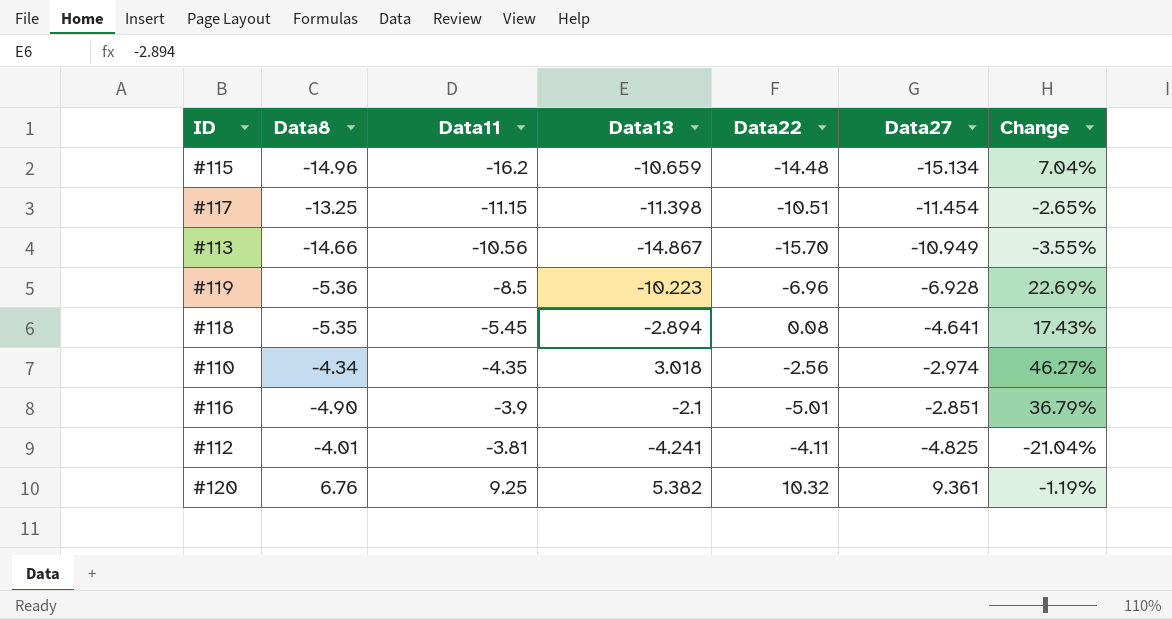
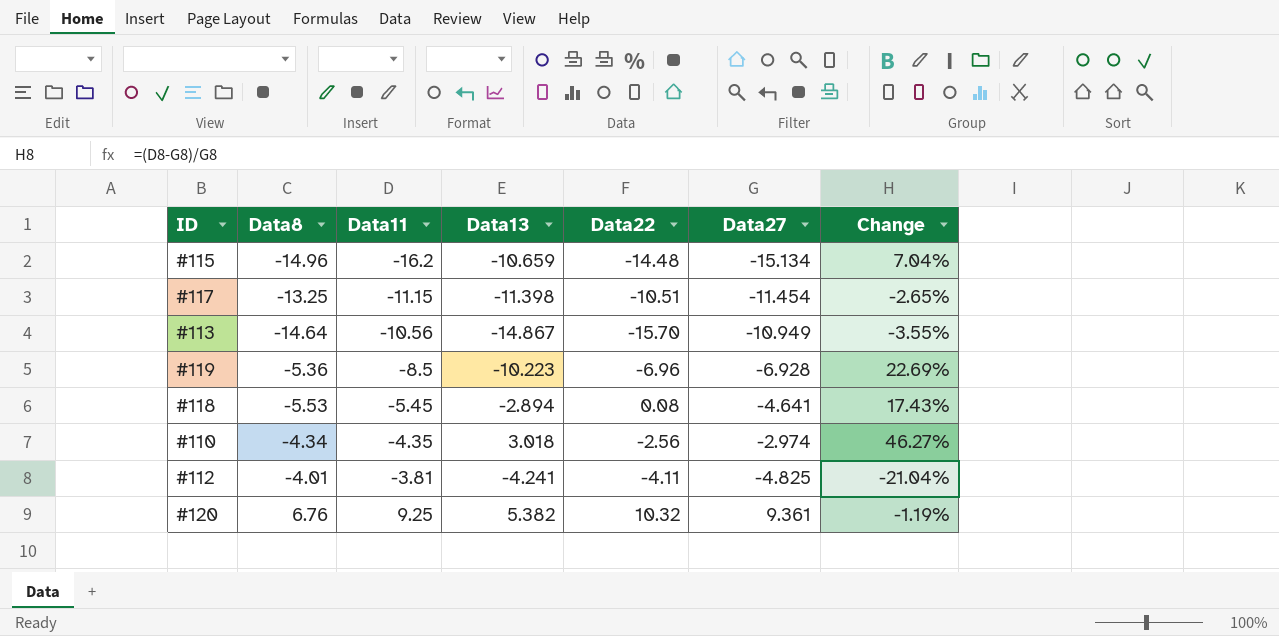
row #116: -4.90 | -3.9 | -2.1 | -5.01 | -2.851 | 36.79% -> none
#113 | Data8: -14.66 -> -14.64
#118 | Data8: -5.35 -> -5.53

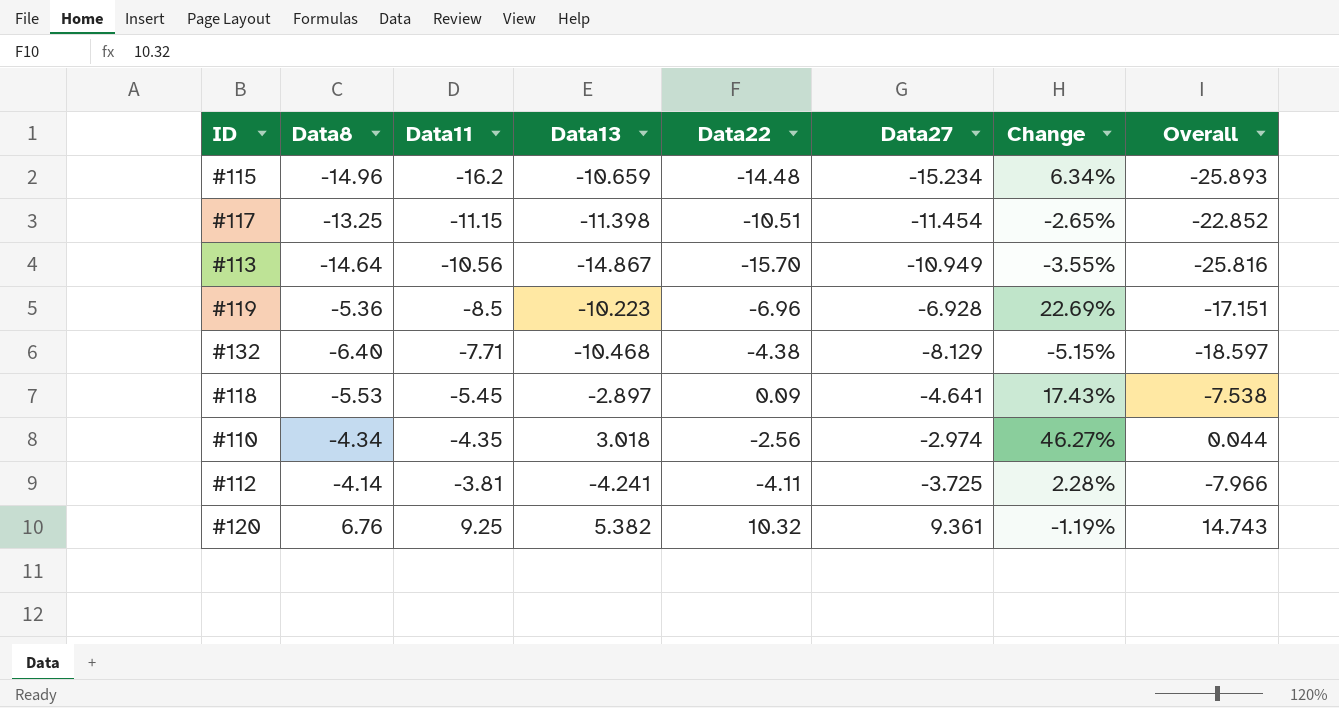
column Overall | formula: none -> [Data13] + [Data27]
#115 | Data27: -15.134 -> -15.234
#115 | Change: 7.04% -> 6.34%
row #132: none -> -6.40 | -7.71 | -10.468 | -4.38 | -8.129 | -5.15% | -18.597
#118 | Data13: -2.894 -> -2.897
#118 | Data22: 0.08 -> 0.09
#112 | Data8: -4.01 -> -4.14
#112 | Data27: -4.825 -> -3.725
#112 | Change: -21.04% -> 2.28%

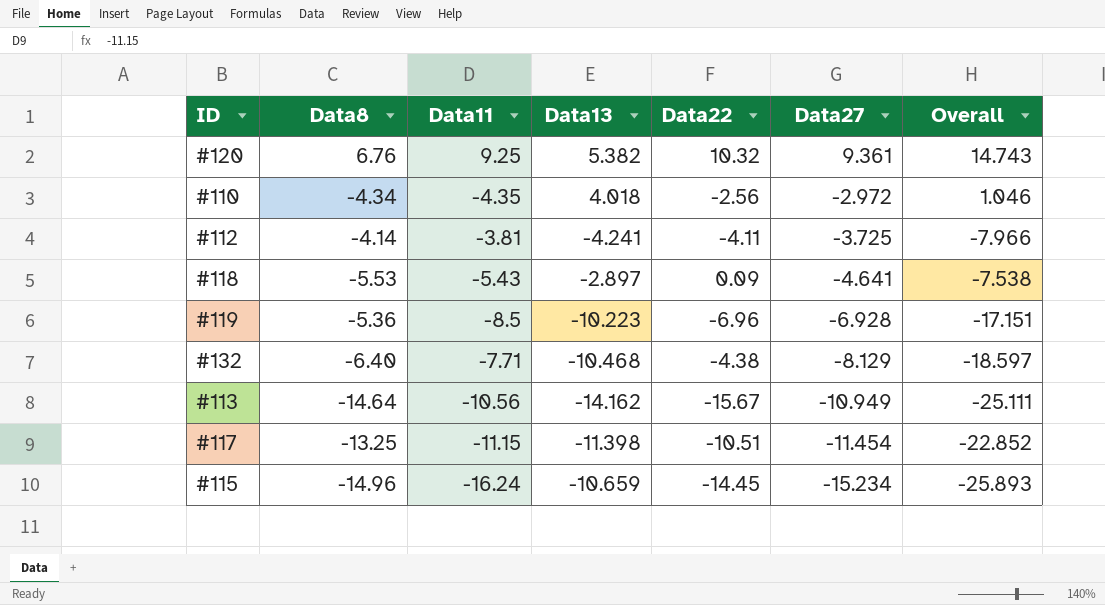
row order: Data11 ascending -> Data27 descending
column Change | formula: ([Data11] - [Data27]) / [Data27] -> none
#110 | Data13: 3.018 -> 4.018
#110 | Data27: -2.974 -> -2.972
#110 | Overall: 0.044 -> 1.046
#118 | Data11: -5.45 -> -5.43
#113 | Data13: -14.867 -> -14.162
#113 | Data22: -15.70 -> -15.67
#113 | Overall: -25.816 -> -25.111
#115 | Data11: -16.2 -> -16.24
#115 | Data22: -14.48 -> -14.45

